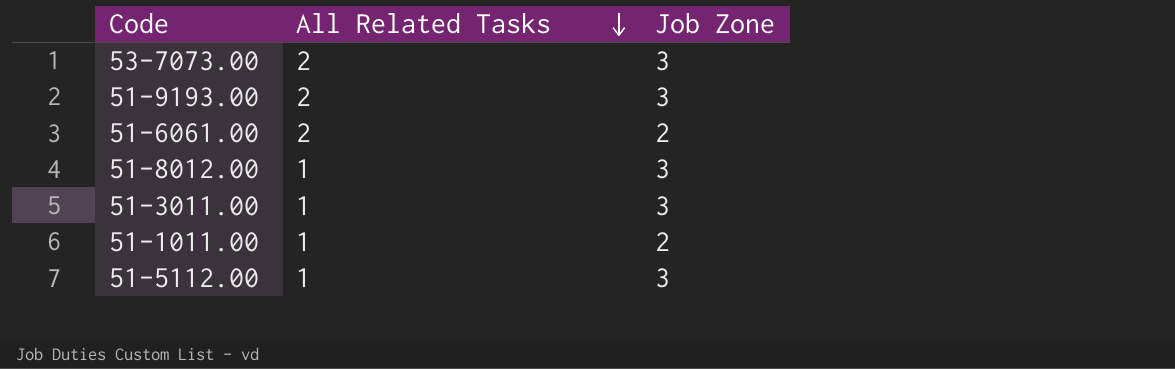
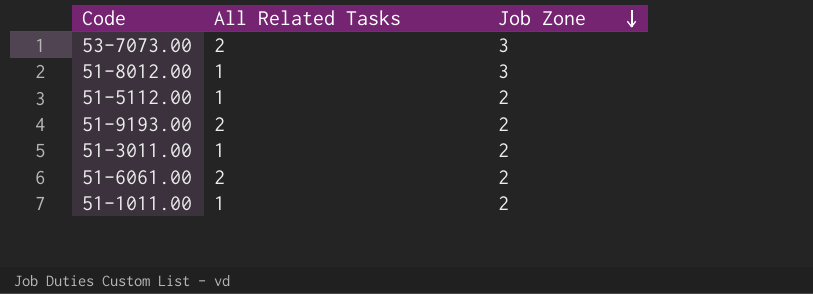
row order: All Related Tasks descending -> Job Zone descending
51-5112.00 | Job Zone: 3 -> 2
51-9193.00 | Job Zone: 3 -> 2
51-3011.00 | Job Zone: 3 -> 2

